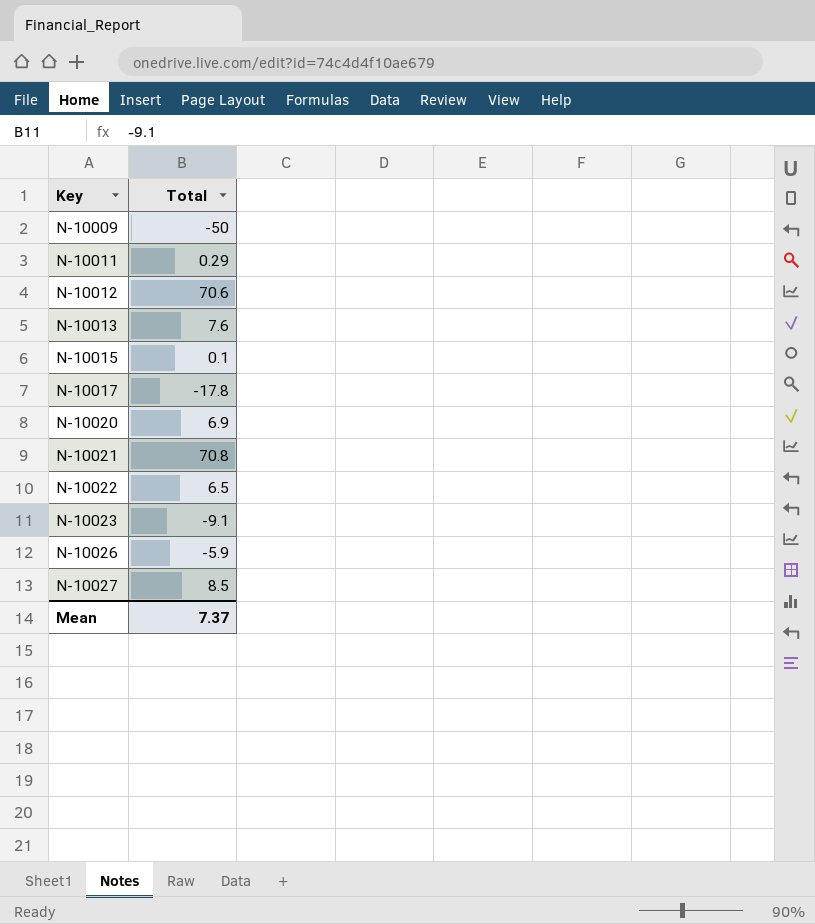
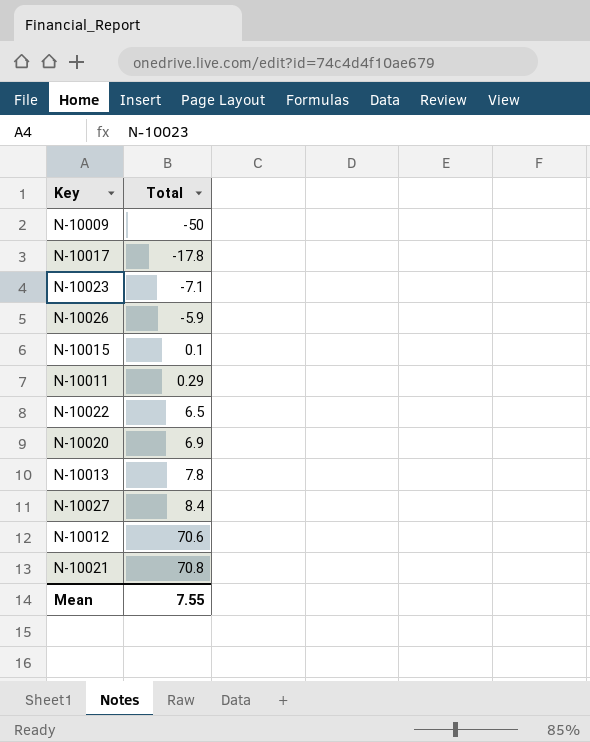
row order: Key ascending -> Total ascending
N-10023 | Total: -9.1 -> -7.1
N-10013 | Total: 7.6 -> 7.8
N-10027 | Total: 8.5 -> 8.4
Mean | Total: 7.37 -> 7.55

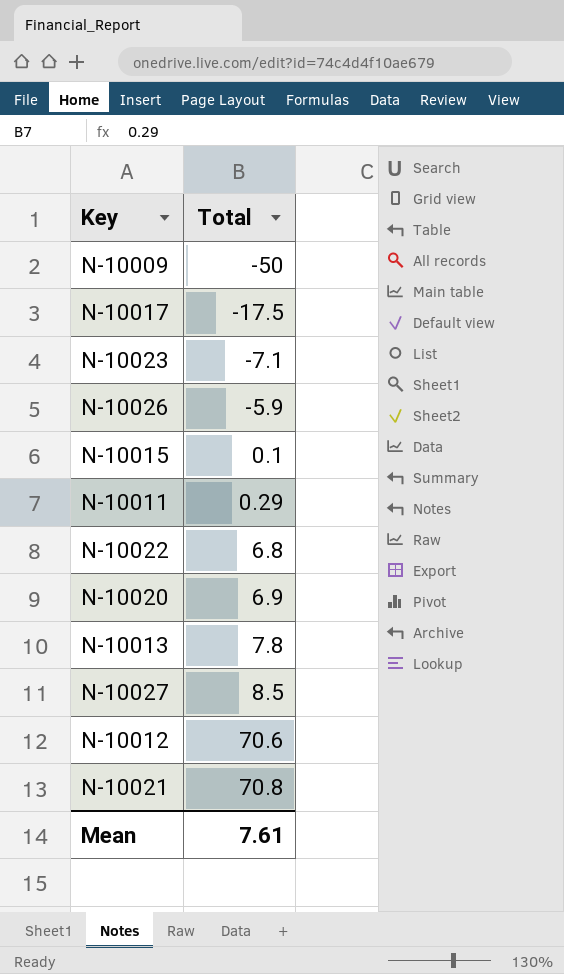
N-10017 | Total: -17.8 -> -17.5
N-10022 | Total: 6.5 -> 6.8
N-10027 | Total: 8.4 -> 8.5
Mean | Total: 7.55 -> 7.61

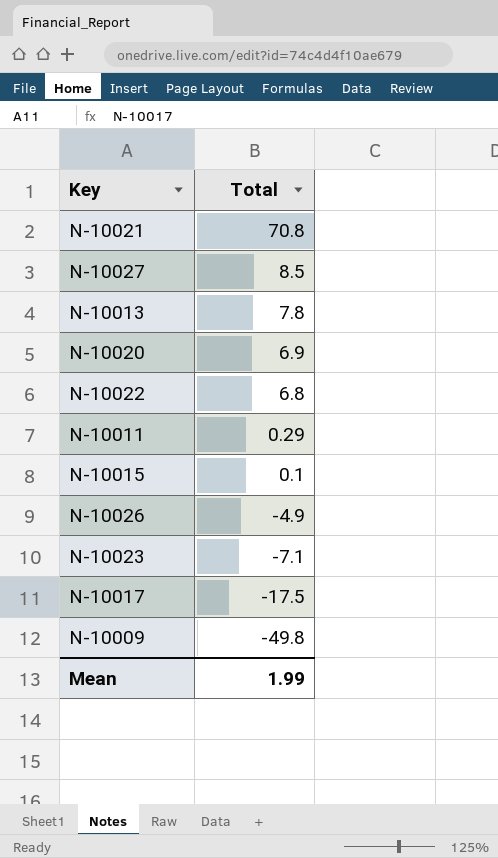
row order: Total ascending -> Total descending
row N-10012: 70.6 -> none
N-10026 | Total: -5.9 -> -4.9
N-10009 | Total: -50 -> -49.8
Mean | Total: 7.61 -> 1.99

